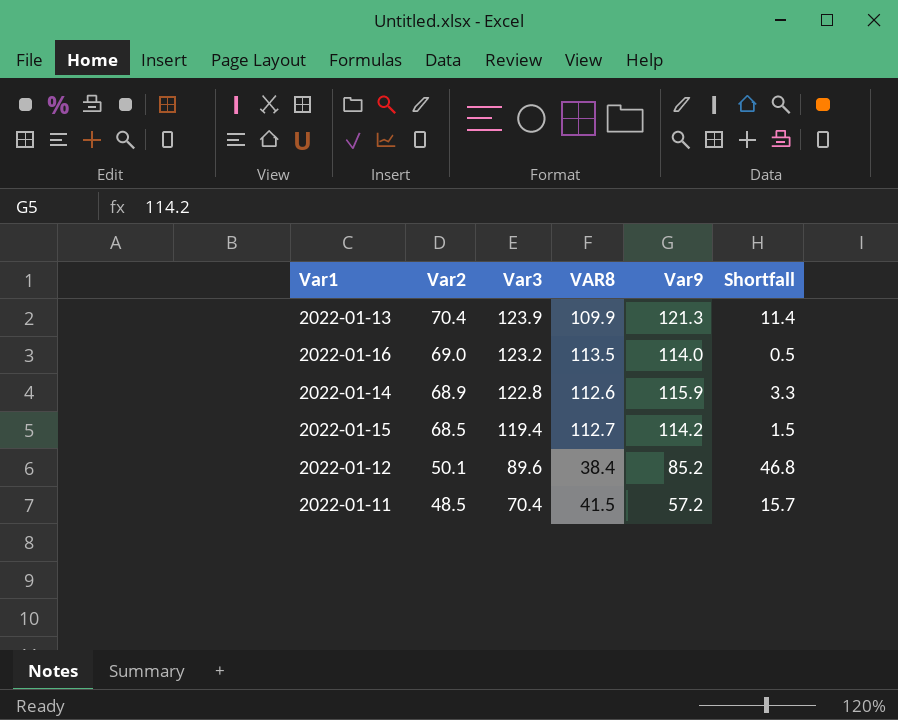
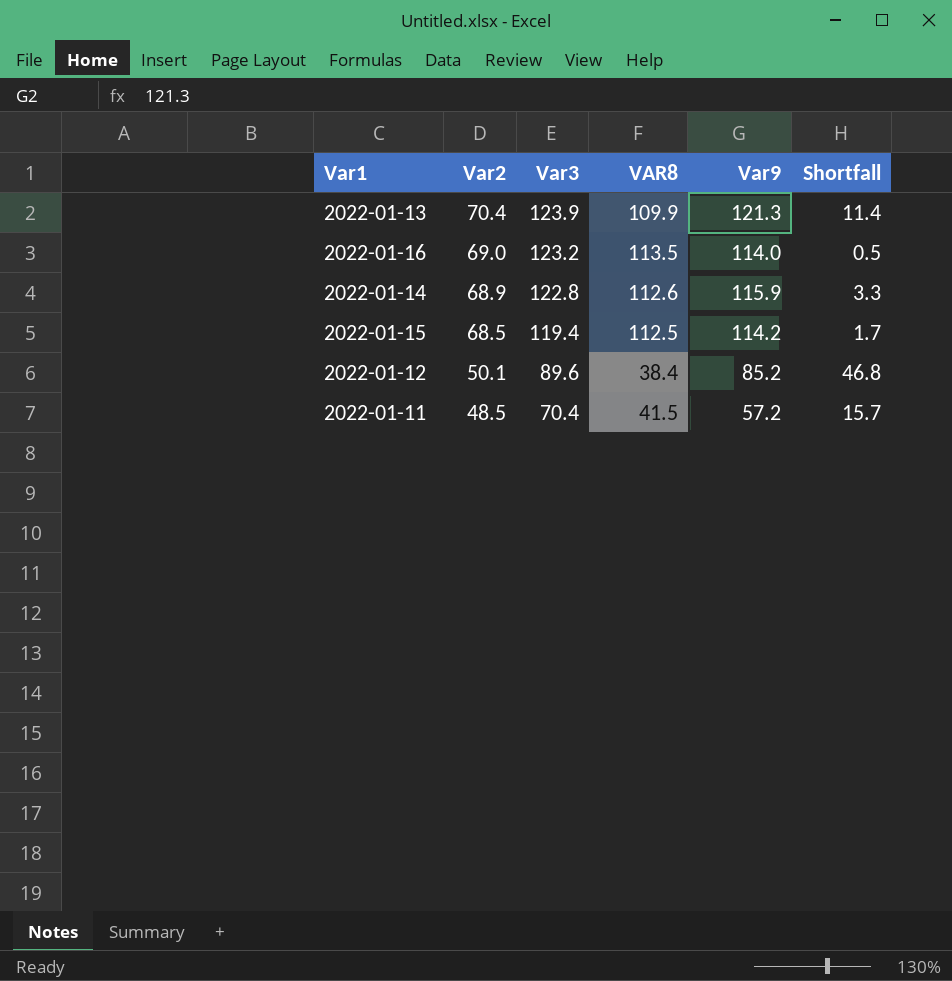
2022-01-15 | VAR8: 112.7 -> 112.5
2022-01-15 | Shortfall: 1.5 -> 1.7

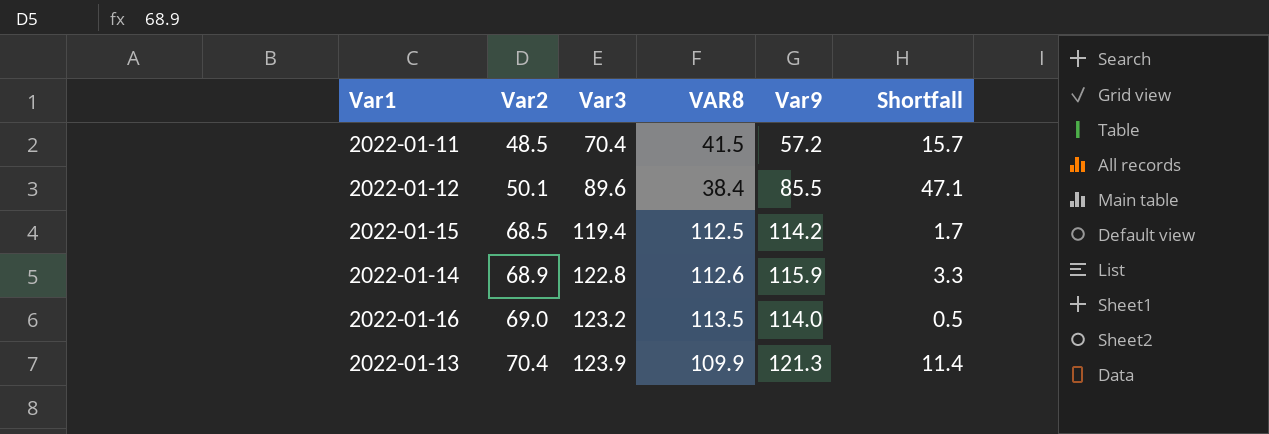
row order: Var2 descending -> Var2 ascending
2022-01-12 | Var9: 85.2 -> 85.5
2022-01-12 | Shortfall: 46.8 -> 47.1

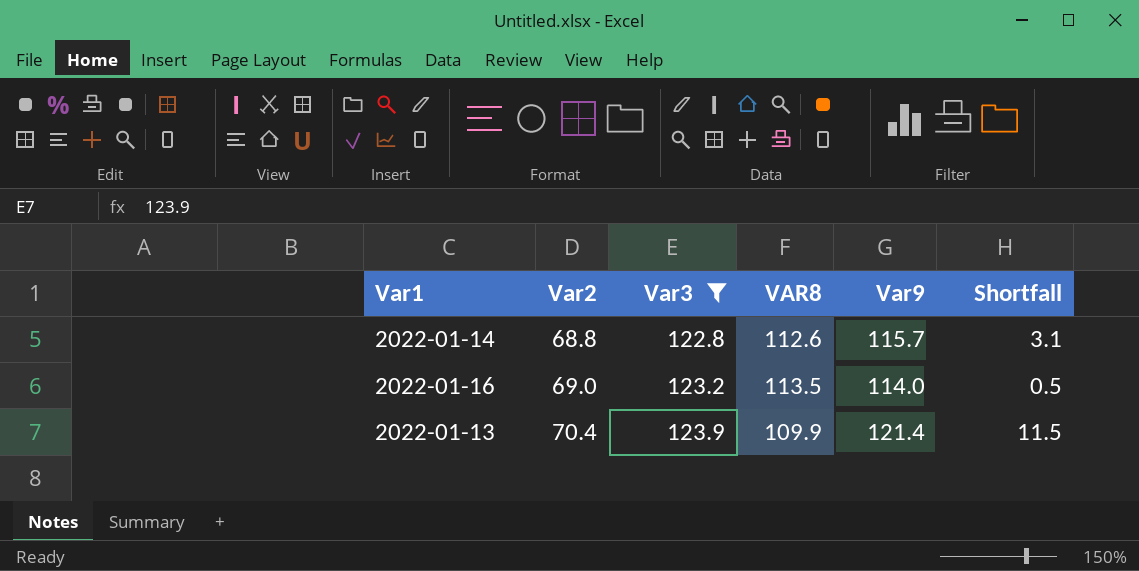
filter: none -> Var3 >= 122.8
2022-01-14 | Var2: 68.9 -> 68.8
2022-01-14 | Var9: 115.9 -> 115.7
2022-01-14 | Shortfall: 3.3 -> 3.1
2022-01-13 | Var9: 121.3 -> 121.4
2022-01-13 | Shortfall: 11.4 -> 11.5

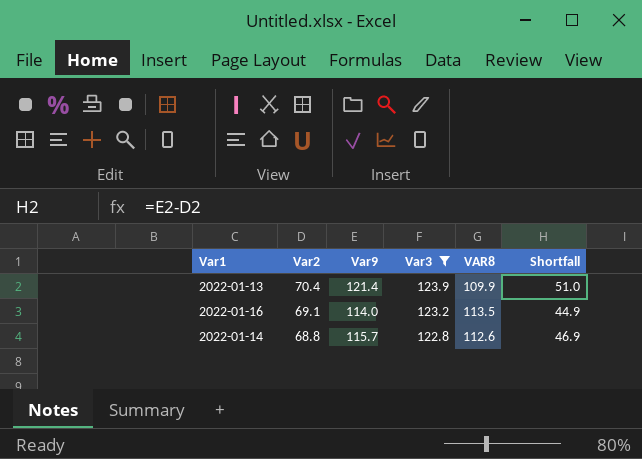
row order: Var2 ascending -> Var2 descending
column Var9 | position: 5 -> 3
column Shortfall | formula: [Var9] - [VAR8] -> [Var9] - [Var2]
2022-01-16 | Var2: 69.0 -> 69.1

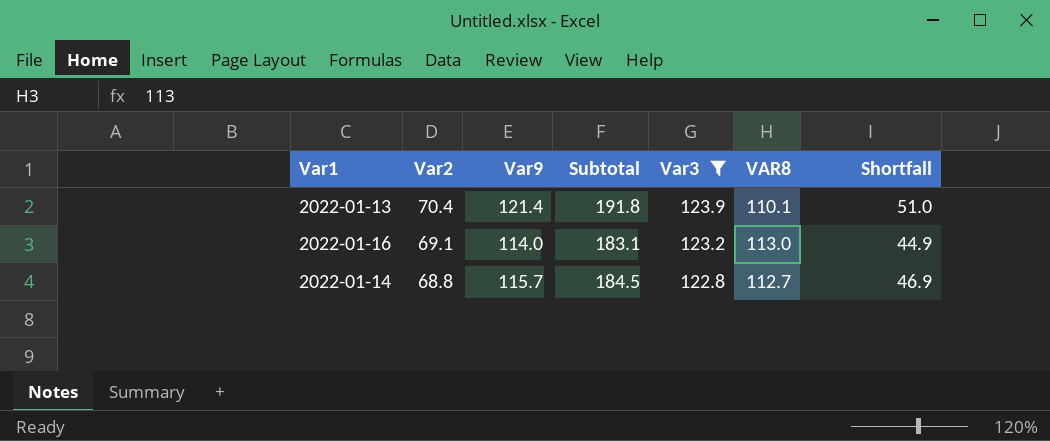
column Subtotal | formula: none -> [Var2] + [Var9]
2022-01-13 | VAR8: 109.9 -> 110.1
2022-01-16 | VAR8: 113.5 -> 113.0
2022-01-14 | VAR8: 112.6 -> 112.7

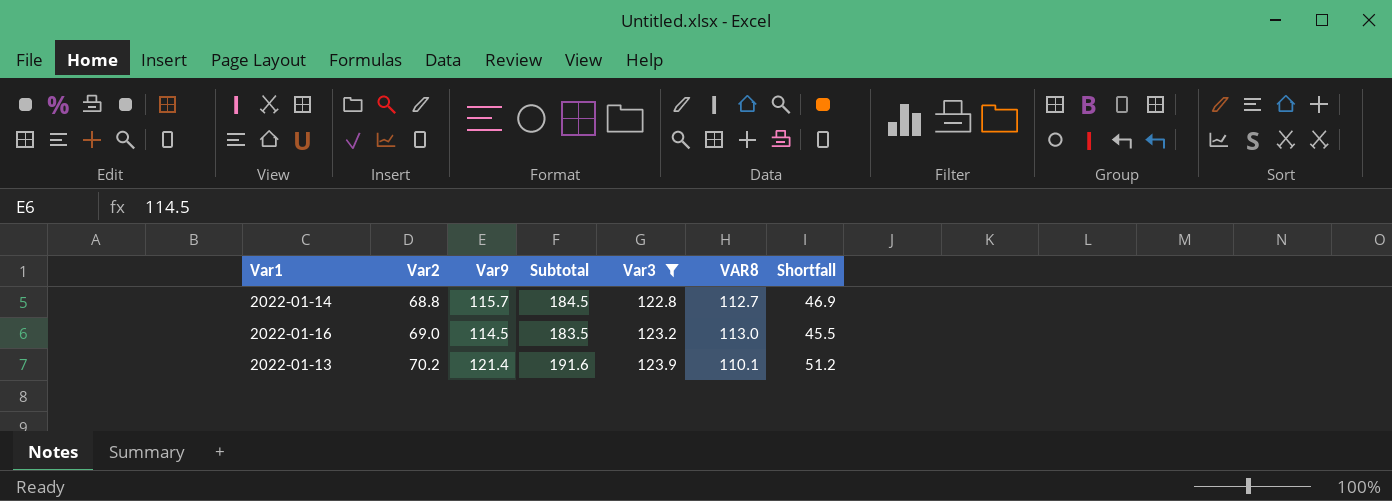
row order: Var2 descending -> Var2 ascending
2022-01-16 | Var2: 69.1 -> 69.0
2022-01-16 | Var9: 114.0 -> 114.5
2022-01-16 | Subtotal: 183.1 -> 183.5
2022-01-16 | Shortfall: 44.9 -> 45.5
2022-01-13 | Var2: 70.4 -> 70.2
2022-01-13 | Subtotal: 191.8 -> 191.6
2022-01-13 | Shortfall: 51.0 -> 51.2

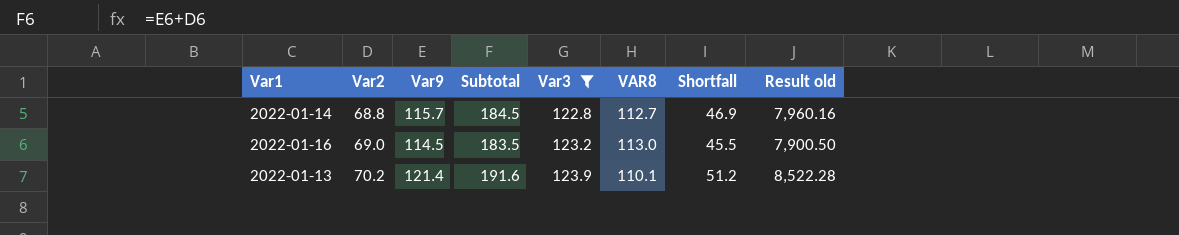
column Result old | formula: none -> [Var2] * [Var9]

